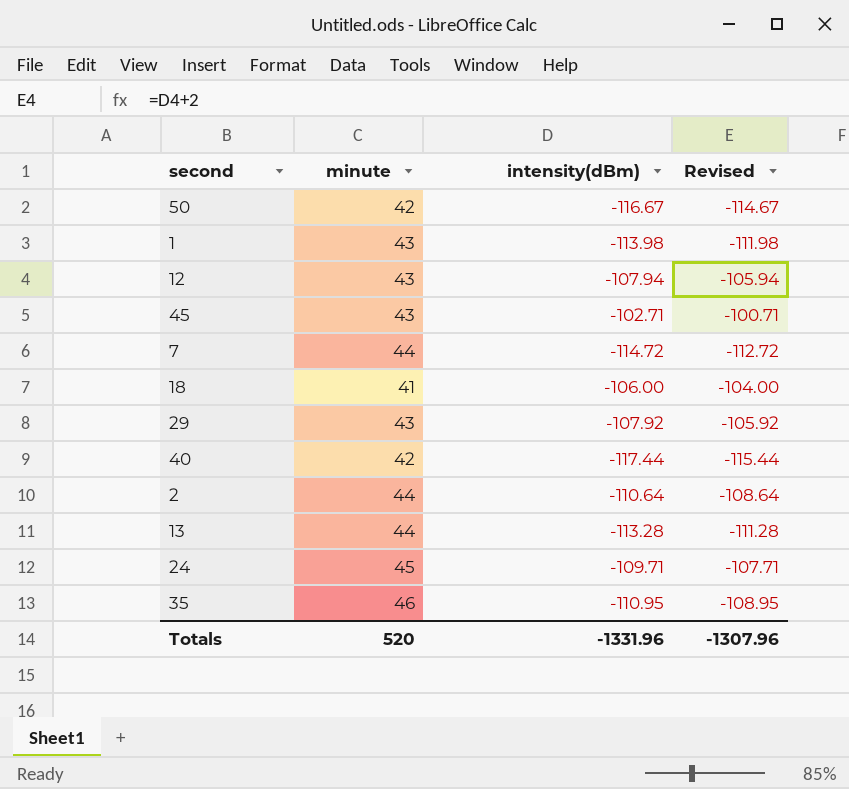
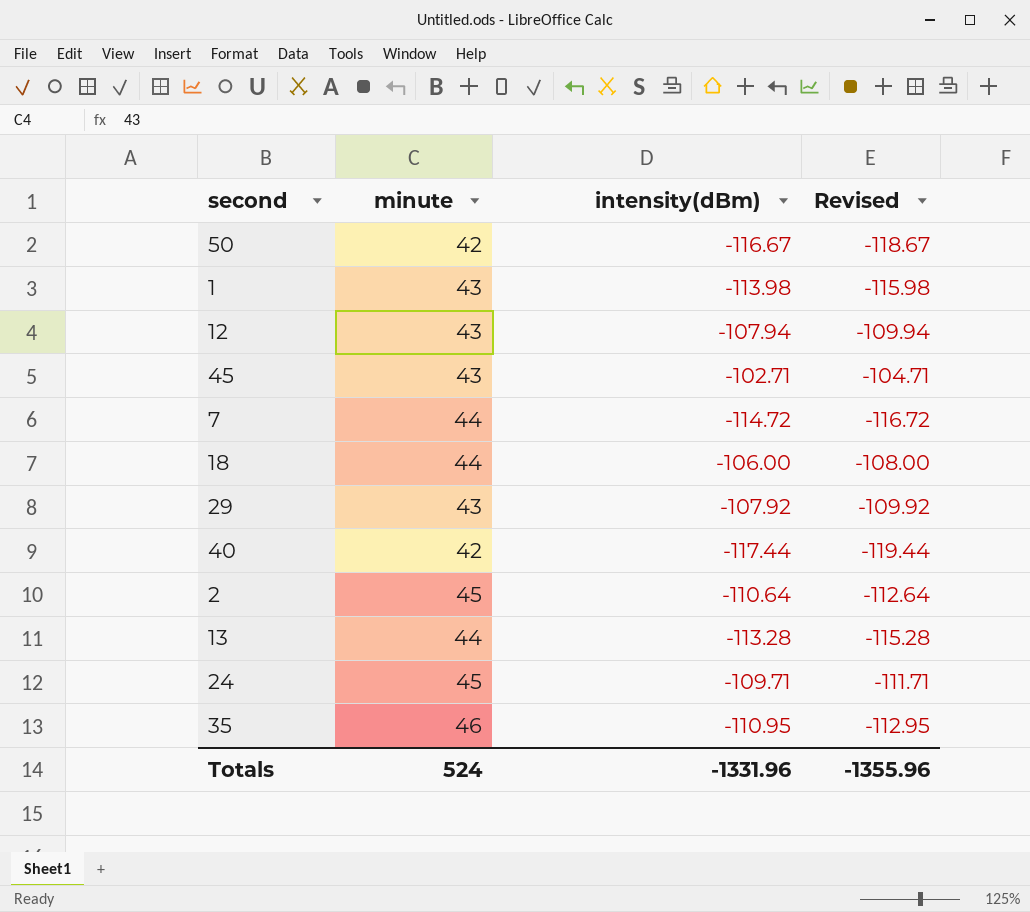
column Revised | formula: [intensity(dBm)] + 2 -> [intensity(dBm)] - 2
18 | minute: 41 -> 44
2 | minute: 44 -> 45
Totals | minute: 520 -> 524
Totals | Revised: -1307.96 -> -1355.96

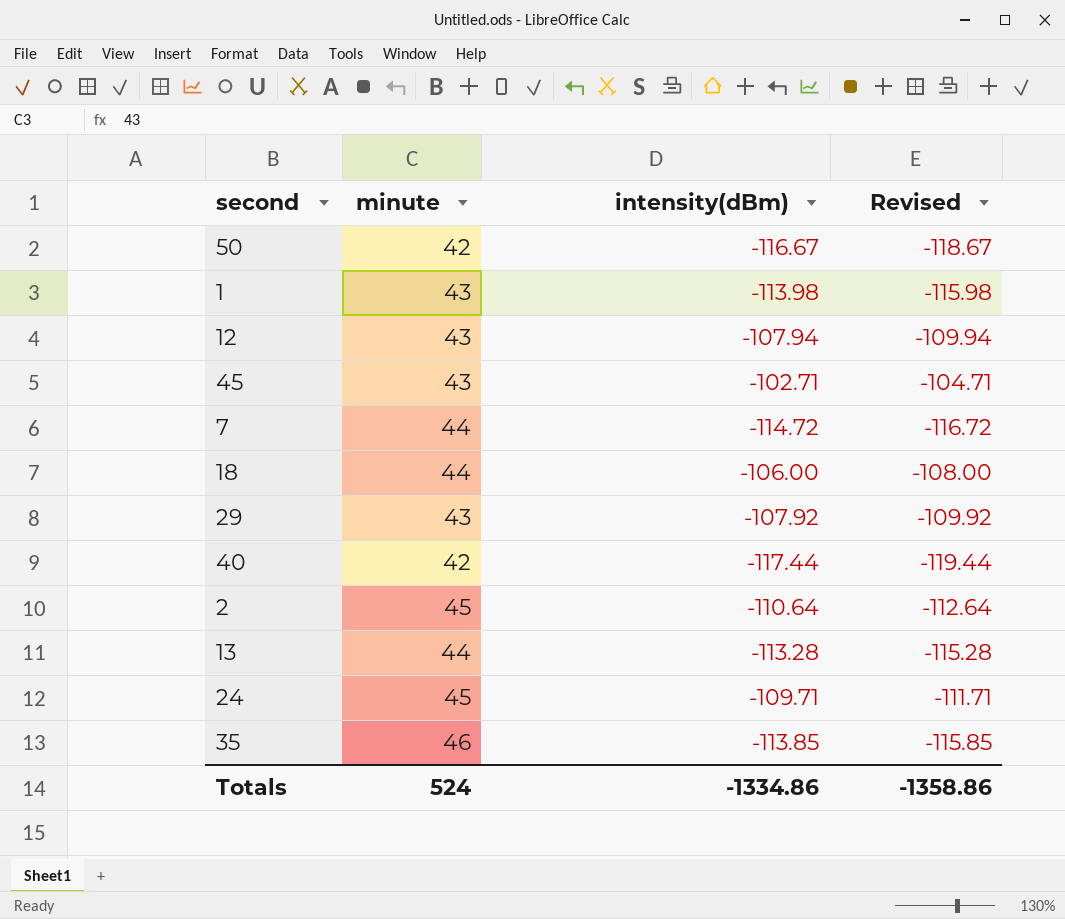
35 | intensity(dBm): -110.95 -> -113.85
35 | Revised: -112.95 -> -115.85
Totals | intensity(dBm): -1331.96 -> -1334.86
Totals | Revised: -1355.96 -> -1358.86

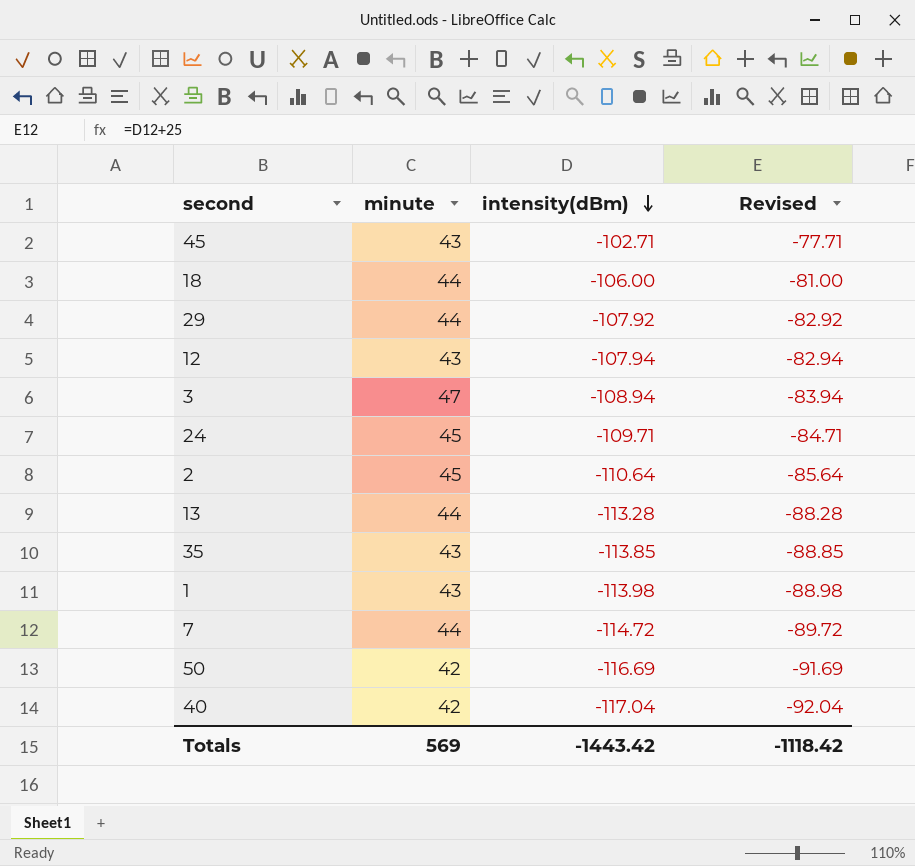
row order: none -> intensity(dBm) descending
column Revised | formula: [intensity(dBm)] - 2 -> [intensity(dBm)] + 25
29 | minute: 43 -> 44
row 3: none -> 47 | -108.94 | -83.94
35 | minute: 46 -> 43
50 | intensity(dBm): -116.67 -> -116.69
40 | intensity(dBm): -117.44 -> -117.04
Totals | minute: 524 -> 569
Totals | intensity(dBm): -1334.86 -> -1443.42
Totals | Revised: -1358.86 -> -1118.42

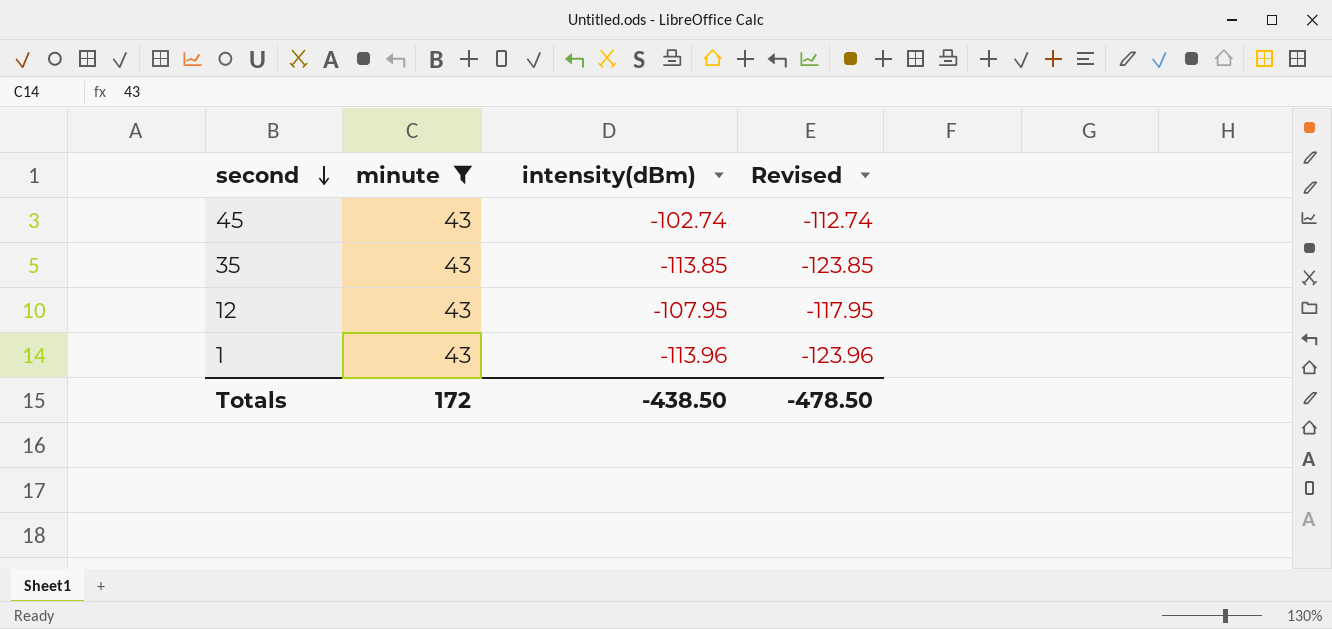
filter: none -> minute = 43
row order: intensity(dBm) descending -> second descending
column Revised | formula: [intensity(dBm)] + 25 -> [intensity(dBm)] - 10
45 | intensity(dBm): -102.71 -> -102.74
12 | intensity(dBm): -107.94 -> -107.95
1 | intensity(dBm): -113.98 -> -113.96
Totals | minute: 569 -> 172
Totals | intensity(dBm): -1443.42 -> -438.50
Totals | Revised: -1118.42 -> -478.50

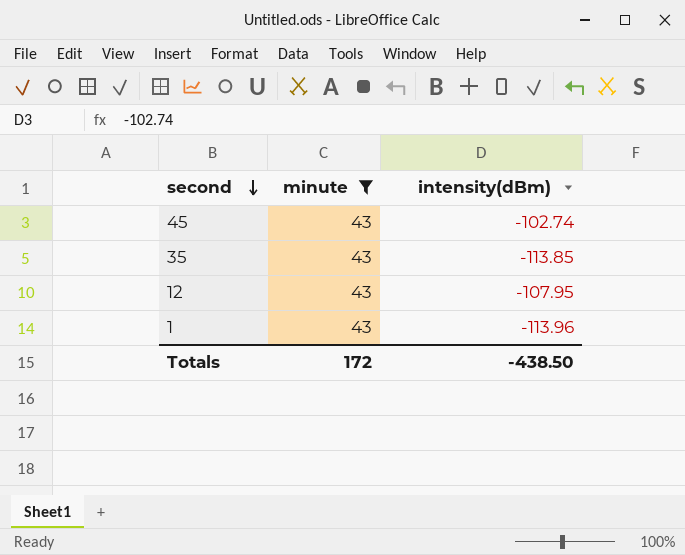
column Revised | formula: [intensity(dBm)] - 10 -> none

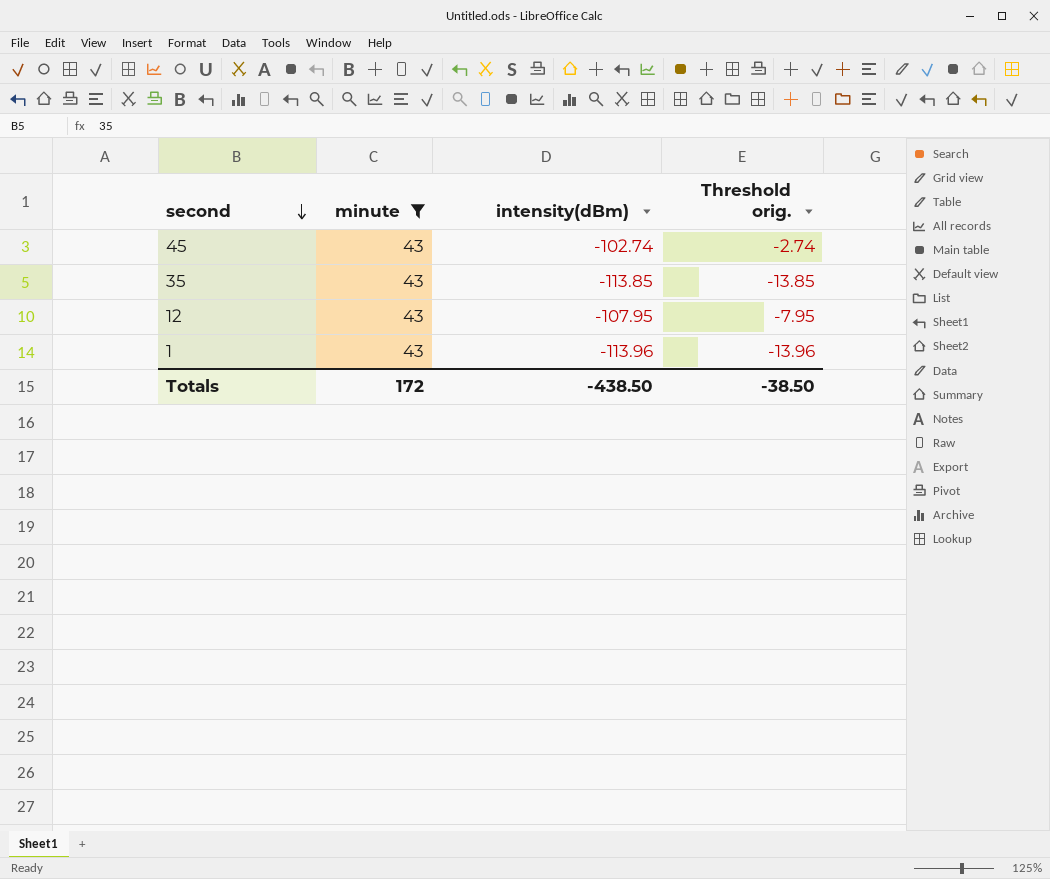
column Threshold orig. | formula: none -> [intensity(dBm)] + 100

